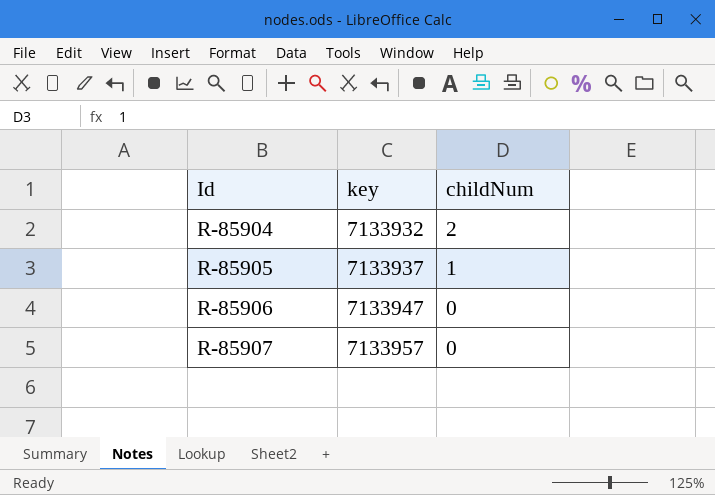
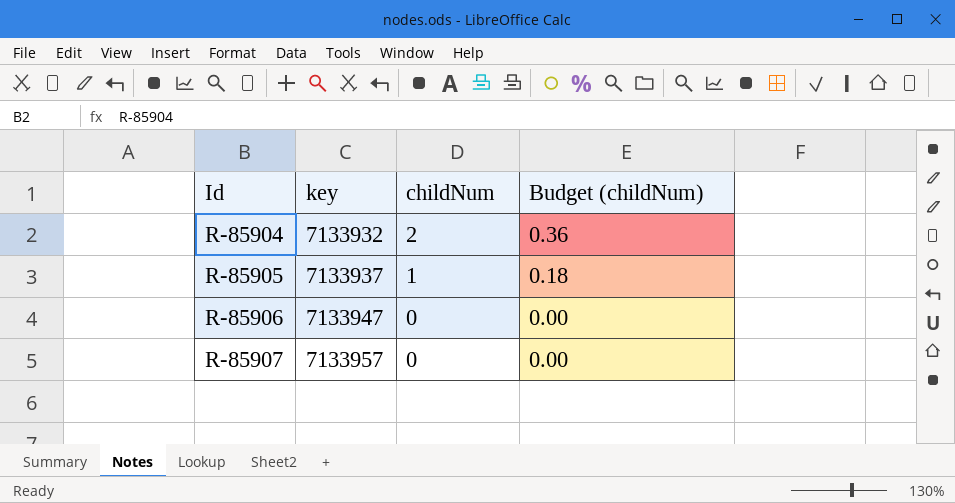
column Budget (childNum) | formula: none -> [childNum] * 0.18

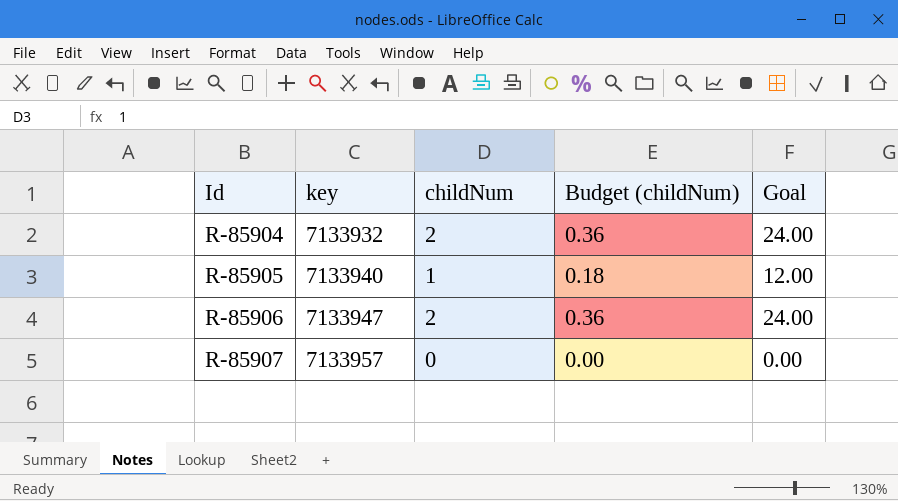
column Goal | formula: none -> [childNum] * 12
R-85905 | key: 7133937 -> 7133940
R-85906 | childNum: 0 -> 2
R-85906 | Budget (childNum): 0.00 -> 0.36

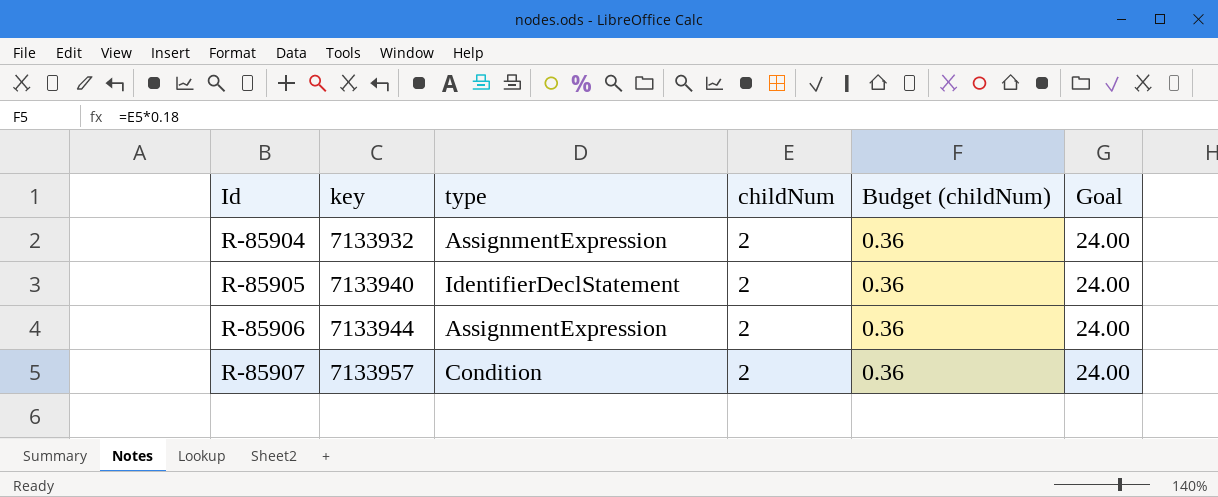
column type | position: none -> 3
R-85905 | childNum: 1 -> 2
R-85905 | Budget (childNum): 0.18 -> 0.36
R-85905 | Goal: 12.00 -> 24.00
R-85906 | key: 7133947 -> 7133944
R-85907 | childNum: 0 -> 2
R-85907 | Budget (childNum): 0.00 -> 0.36
R-85907 | Goal: 0.00 -> 24.00

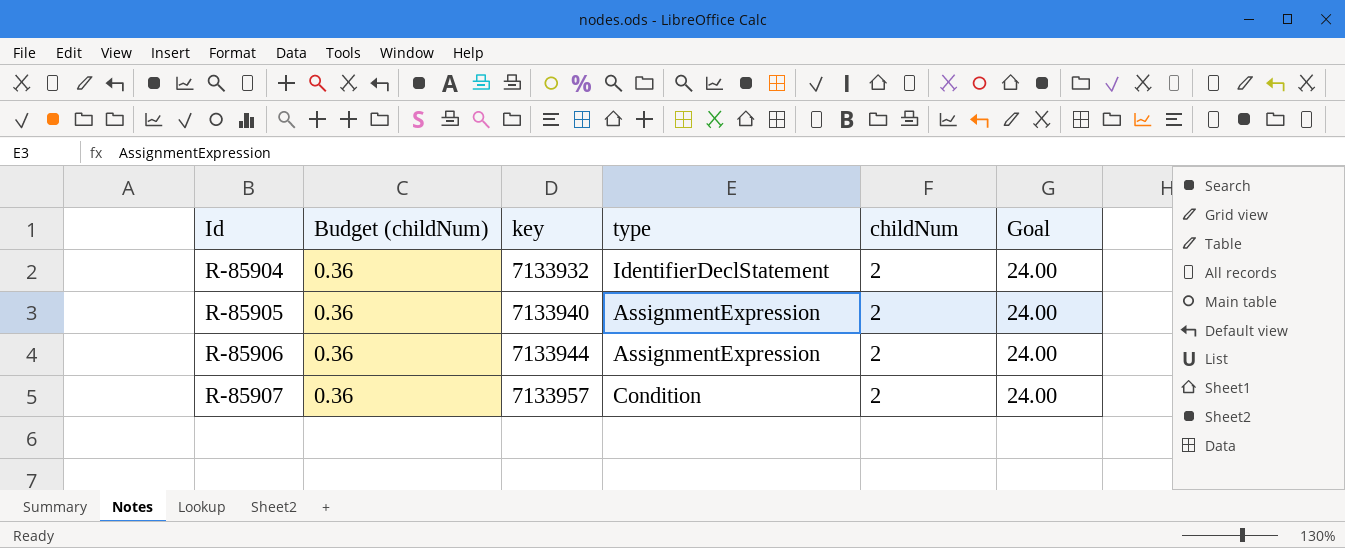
column Budget (childNum) | position: 5 -> 2
R-85904 | type: AssignmentExpression -> IdentifierDeclStatement
R-85905 | type: IdentifierDeclStatement -> AssignmentExpression

